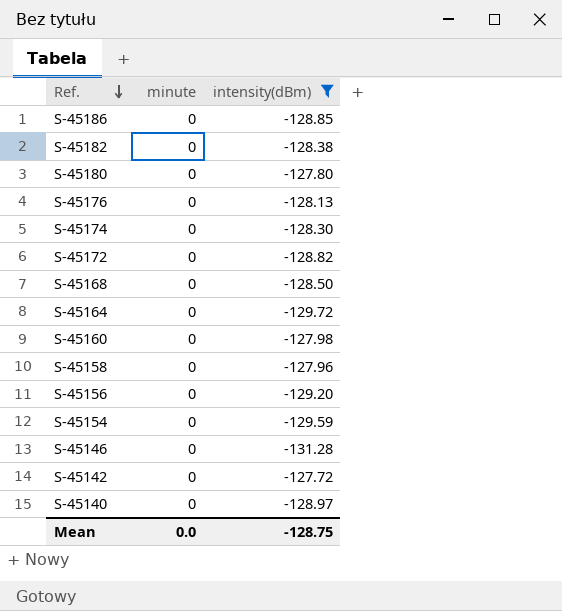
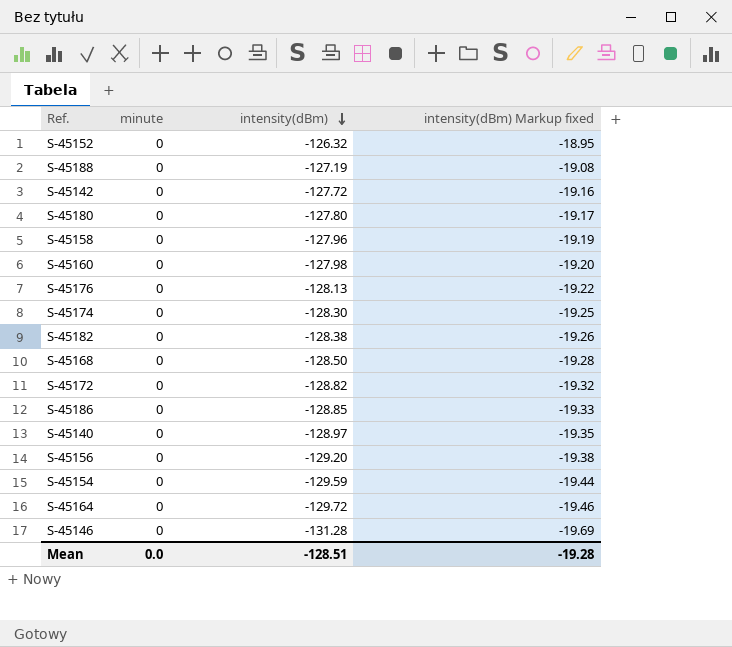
filter: intensity(dBm) <= -127.72 -> none
row order: Ref. descending -> intensity(dBm) descending
column intensity(dBm) Markup fixed | formula: none -> [intensity(dBm)] * 0.15
Mean | intensity(dBm): -128.75 -> -128.51

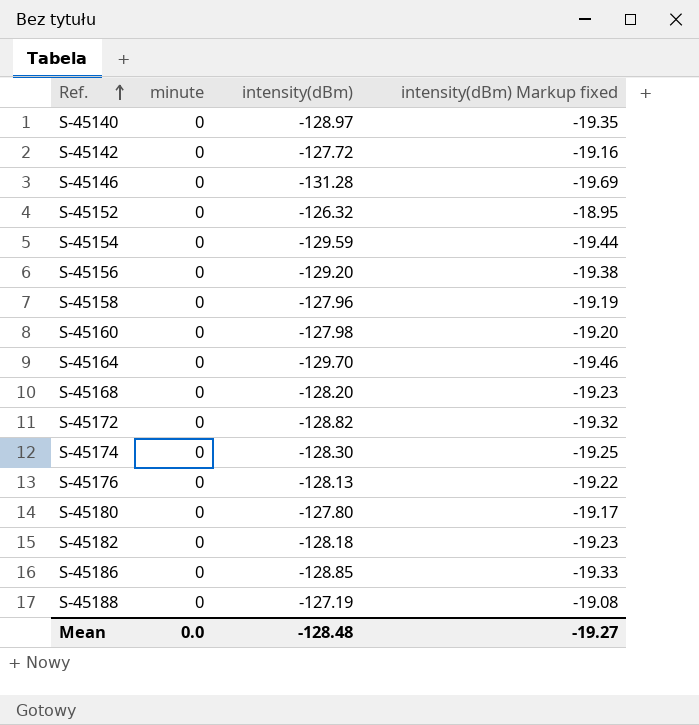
row order: intensity(dBm) descending -> Ref. ascending
S-45164 | intensity(dBm): -129.72 -> -129.70
S-45168 | intensity(dBm): -128.50 -> -128.20
S-45168 | intensity(dBm) Markup fixed: -19.28 -> -19.23
S-45182 | intensity(dBm): -128.38 -> -128.18
S-45182 | intensity(dBm) Markup fixed: -19.26 -> -19.23
Mean | intensity(dBm): -128.51 -> -128.48
Mean | intensity(dBm) Markup fixed: -19.28 -> -19.27

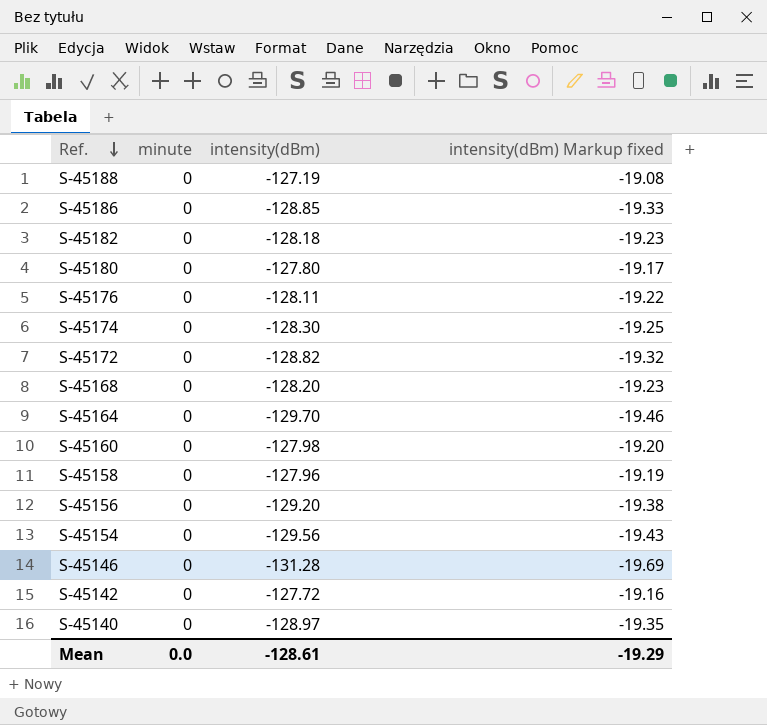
row order: Ref. ascending -> Ref. descending
row S-45152: 0 | -126.32 | -18.95 -> none
S-45176 | intensity(dBm): -128.13 -> -128.11
S-45154 | intensity(dBm): -129.59 -> -129.56
S-45154 | intensity(dBm) Markup fixed: -19.44 -> -19.43
Mean | intensity(dBm): -128.48 -> -128.61
Mean | intensity(dBm) Markup fixed: -19.27 -> -19.29

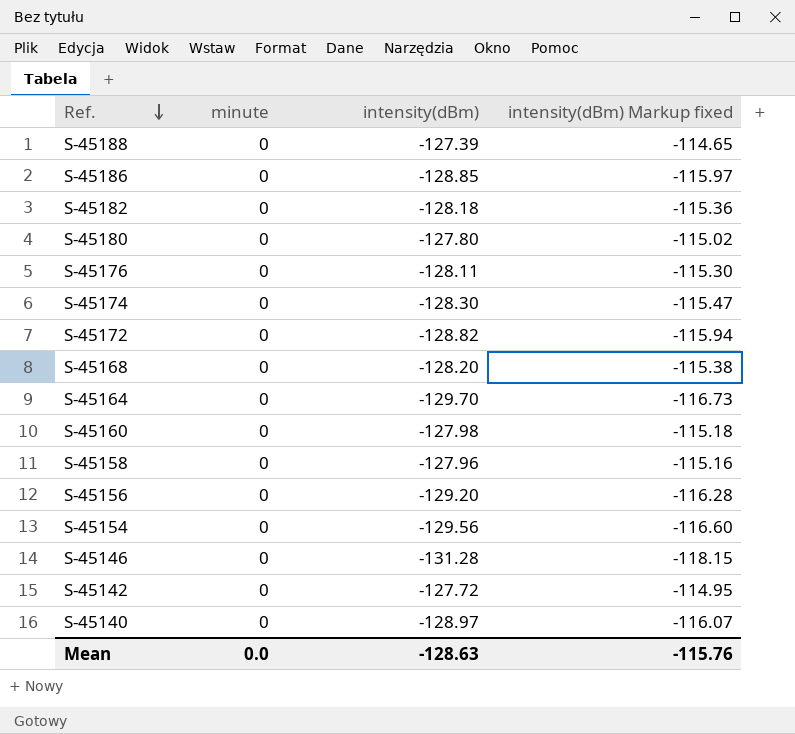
column intensity(dBm) Markup fixed | formula: [intensity(dBm)] * 0.15 -> [intensity(dBm)] * 0.9
S-45188 | intensity(dBm): -127.19 -> -127.39
Mean | intensity(dBm): -128.61 -> -128.63
Mean | intensity(dBm) Markup fixed: -19.29 -> -115.76

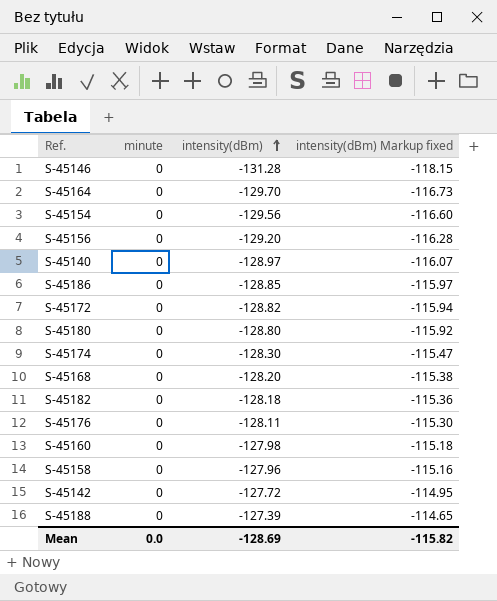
row order: Ref. descending -> intensity(dBm) ascending
S-45180 | intensity(dBm): -127.80 -> -128.80
S-45180 | intensity(dBm) Markup fixed: -115.02 -> -115.92
Mean | intensity(dBm): -128.63 -> -128.69
Mean | intensity(dBm) Markup fixed: -115.76 -> -115.82

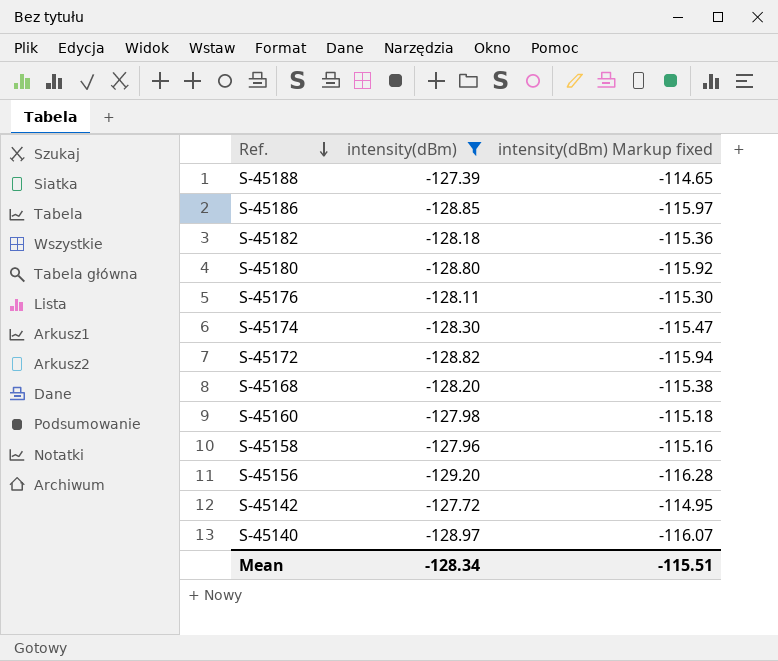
filter: none -> intensity(dBm) >= -129.20
row order: intensity(dBm) ascending -> Ref. descending
column minute | position: 2 -> none
Mean | intensity(dBm): -128.69 -> -128.34
Mean | intensity(dBm) Markup fixed: -115.82 -> -115.51

